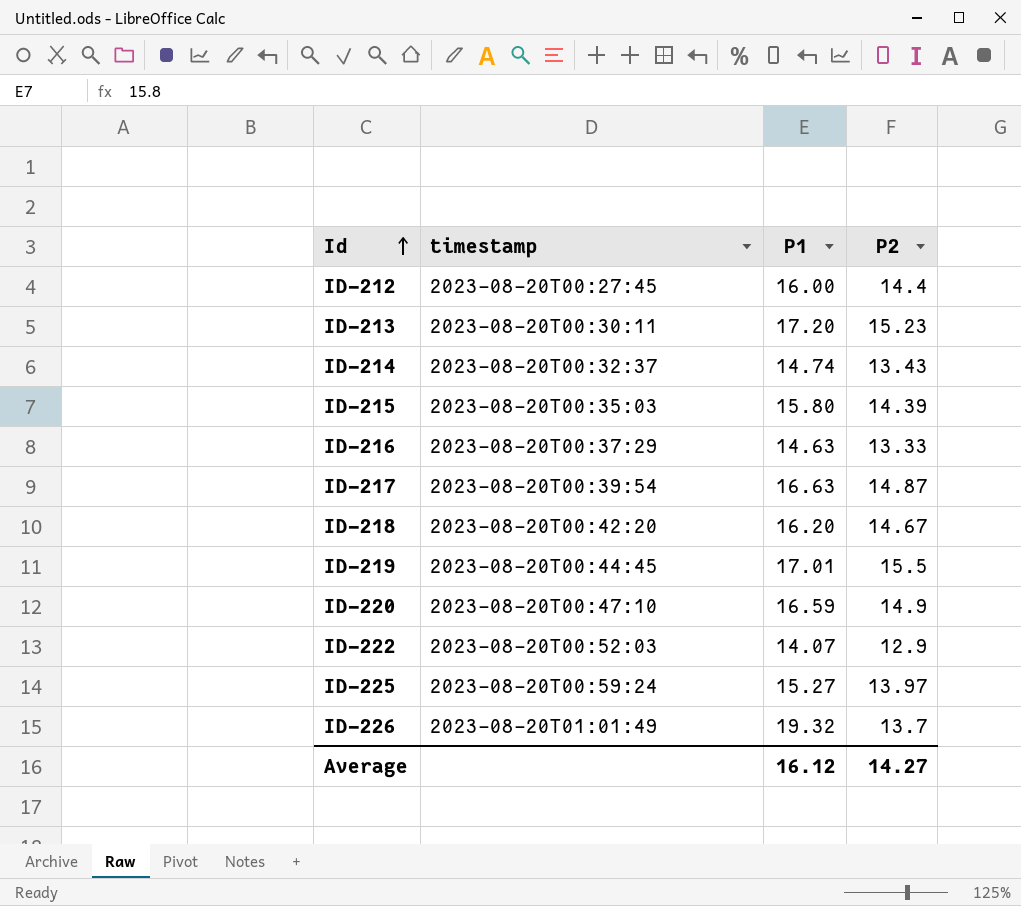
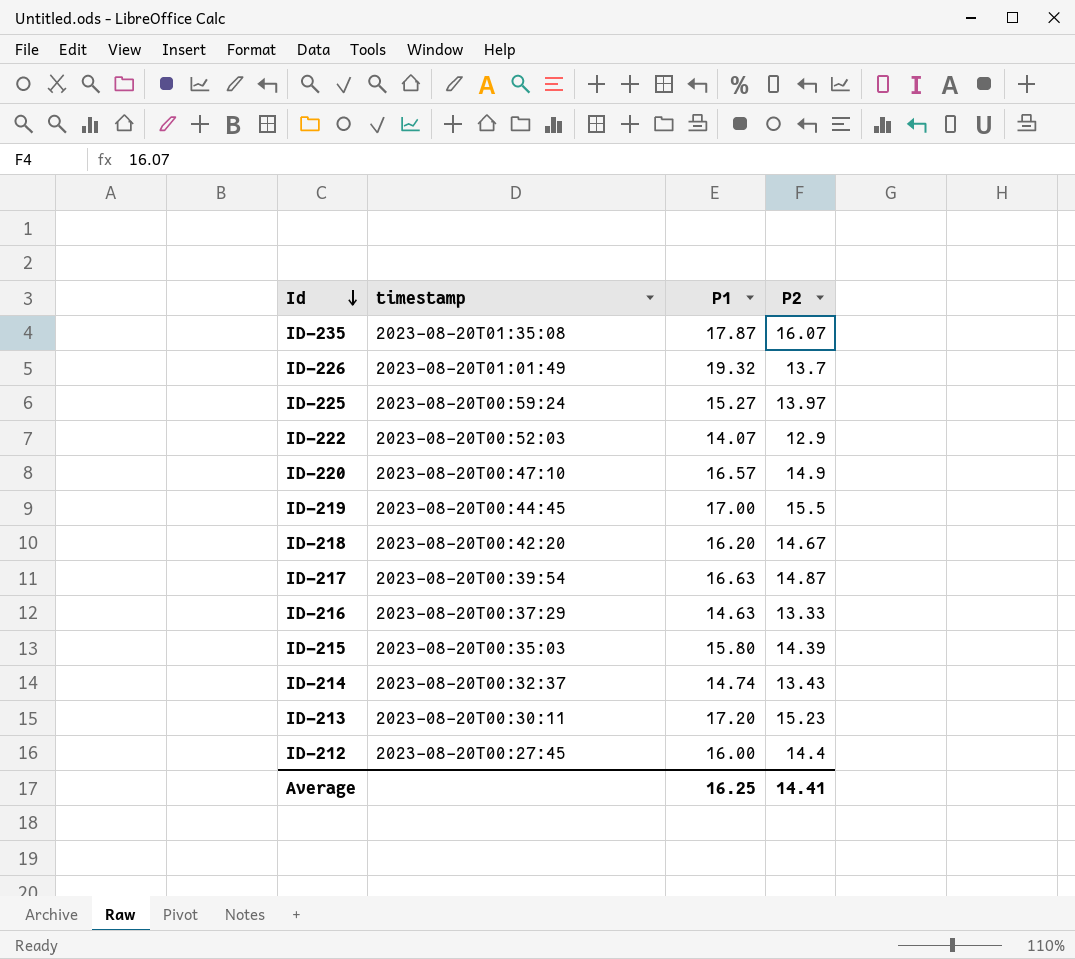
row order: Id ascending -> Id descending
row ID-235: none -> 2023-08-20T01:35:08 | 17.87 | 16.07
ID-220 | P1: 16.59 -> 16.57
ID-219 | P1: 17.01 -> 17.00
Average | P1: 16.12 -> 16.25
Average | P2: 14.27 -> 14.41

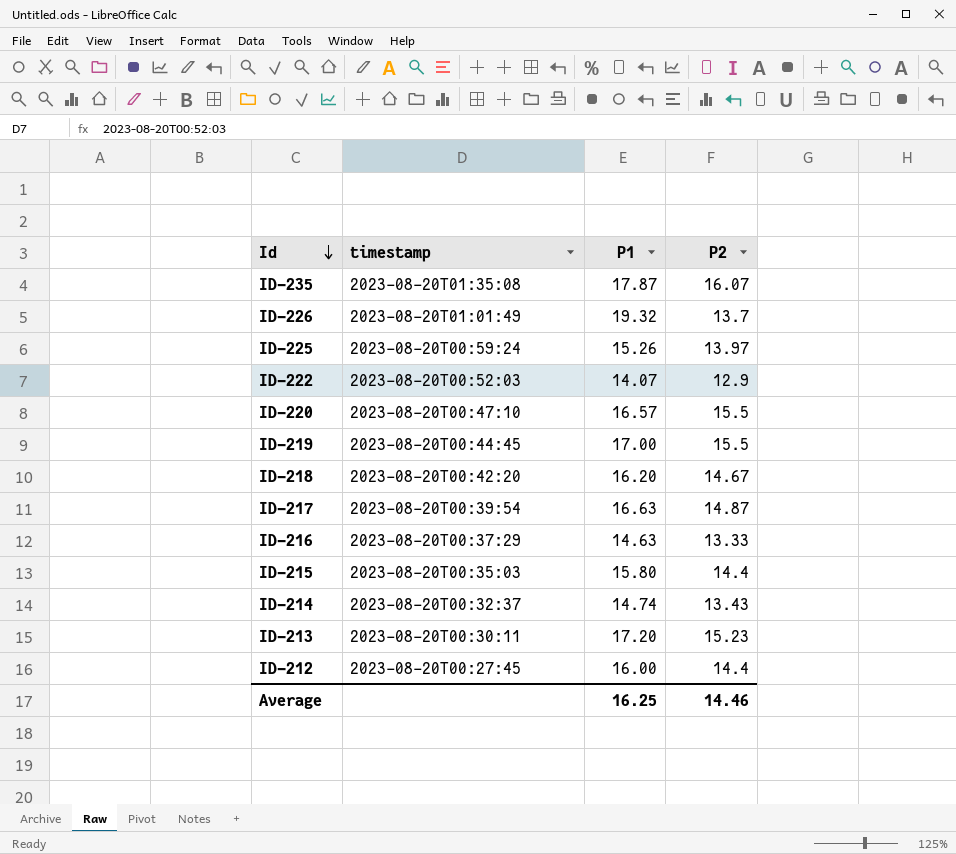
ID-225 | P1: 15.27 -> 15.26
ID-220 | P2: 14.9 -> 15.5
ID-215 | P2: 14.39 -> 14.4
Average | P2: 14.41 -> 14.46

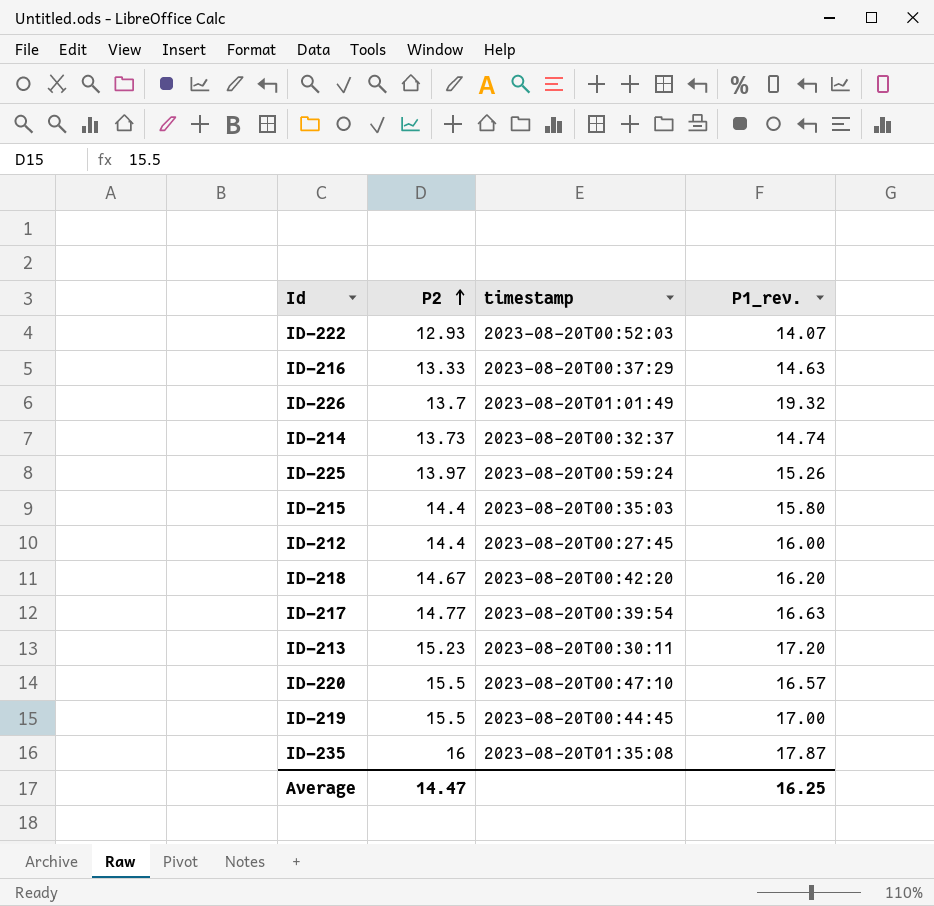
row order: Id descending -> P2 ascending
column P2 | position: 4 -> 2
column name: P1 -> P1_rev.
ID-222 | P2: 12.9 -> 12.93
ID-214 | P2: 13.43 -> 13.73
ID-217 | P2: 14.87 -> 14.77
ID-235 | P2: 16.07 -> 16
Average | P2: 14.46 -> 14.47

